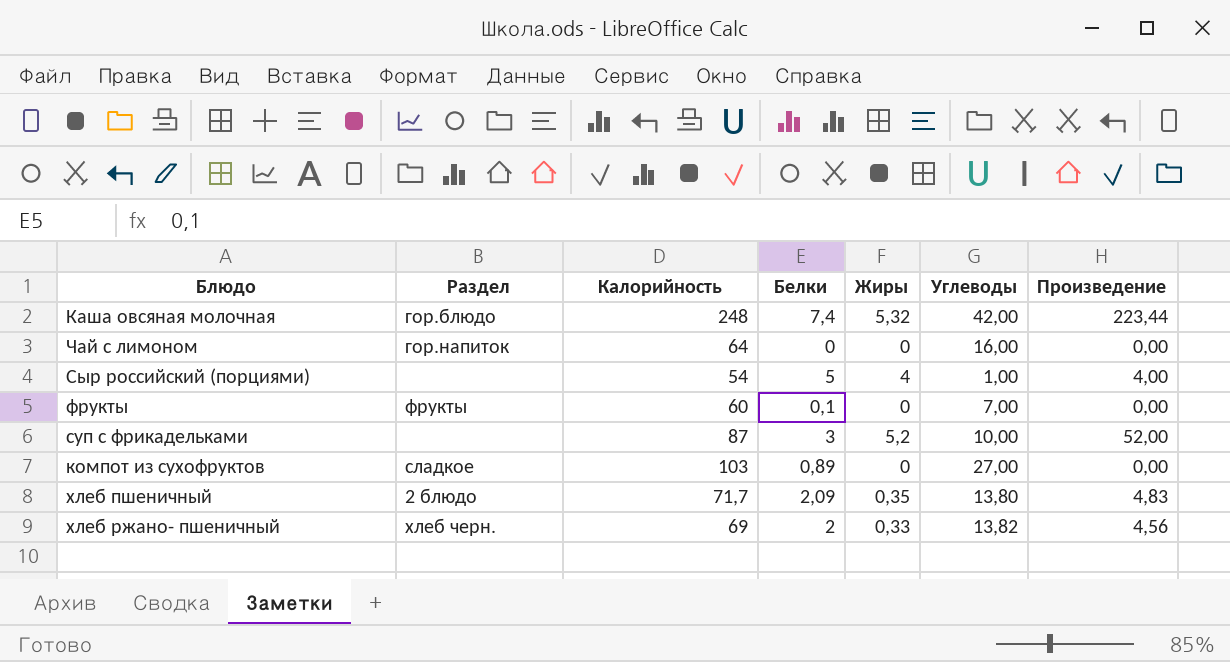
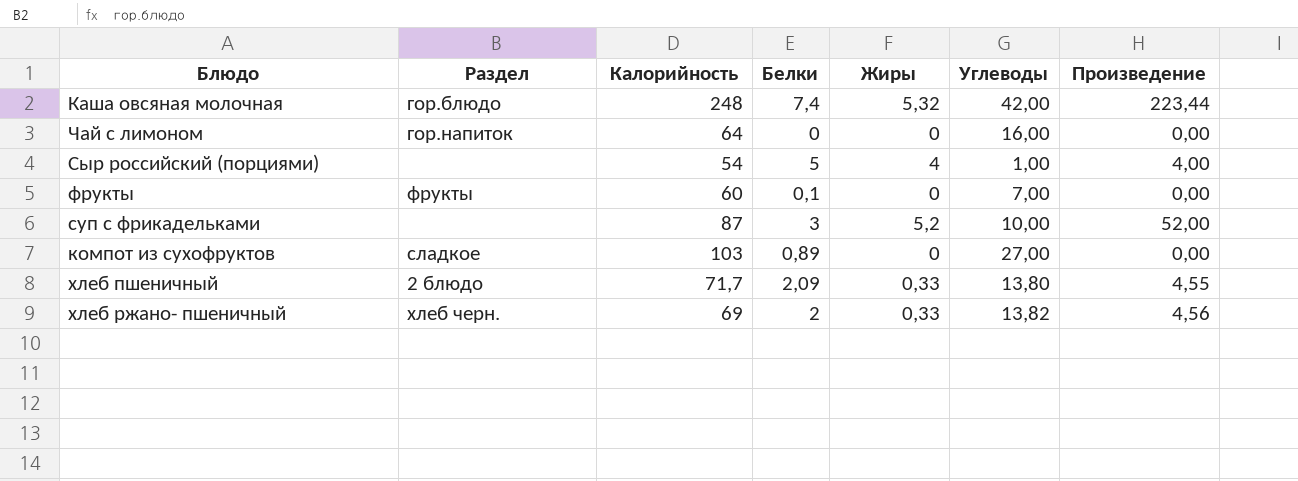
хлеб пшеничный | Жиры: 0,35 -> 0,33
хлеб пшеничный | Произведение: 4,83 -> 4,55

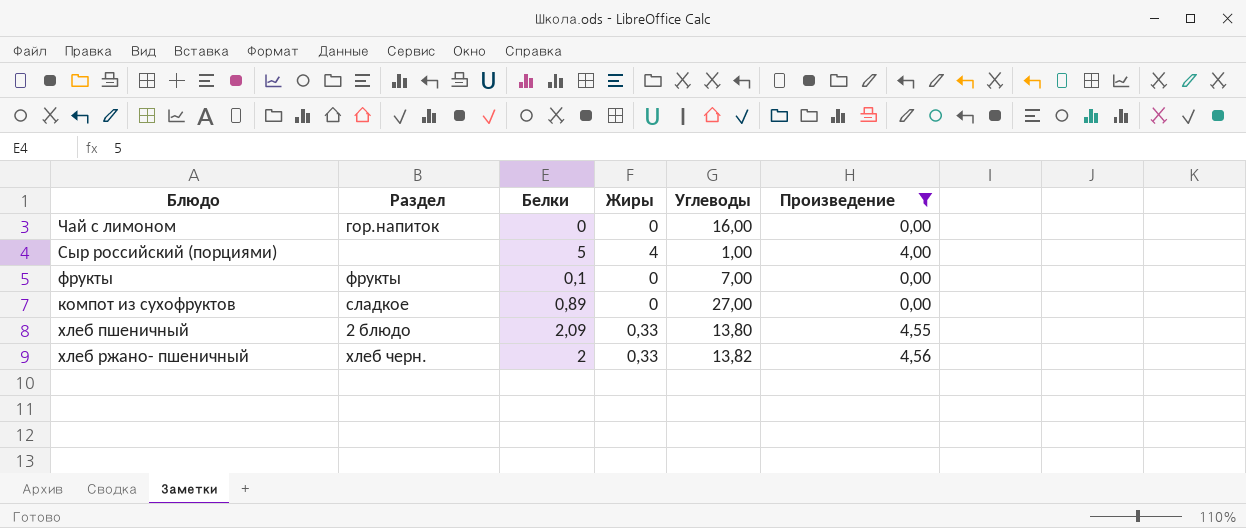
filter: none -> Произведение <= 4,56
column Калорийность | position: 3 -> none

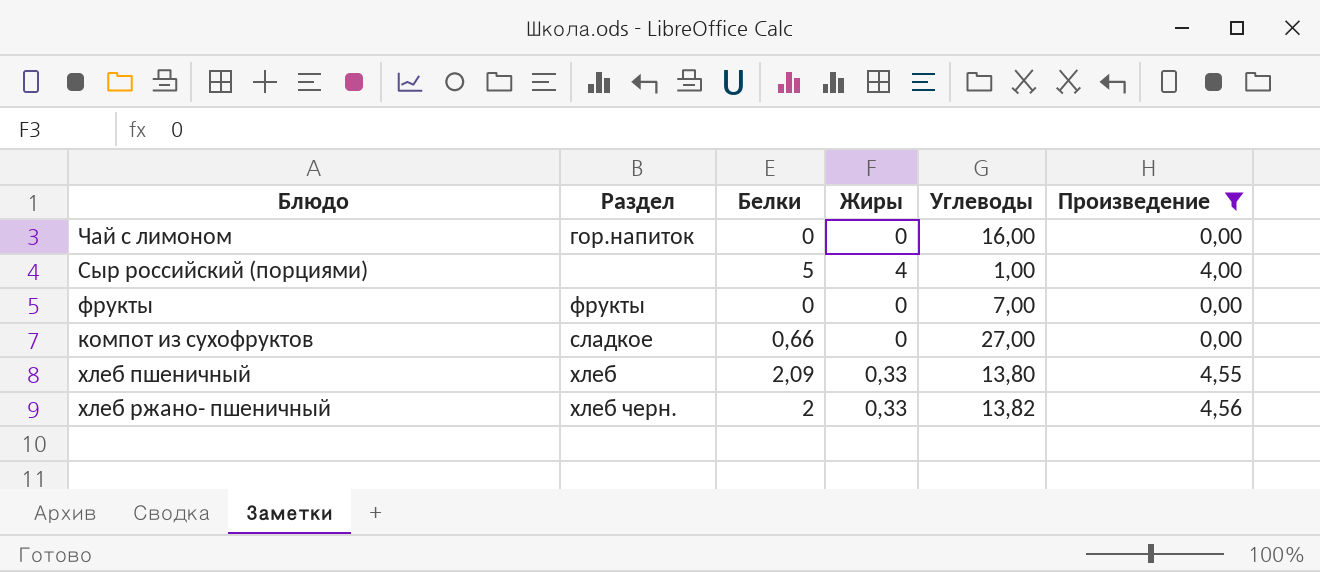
фрукты | Белки: 0,1 -> 0
компот из сухофруктов | Белки: 0,89 -> 0,66
хлеб пшеничный | Раздел: 2 блюдо -> хлеб

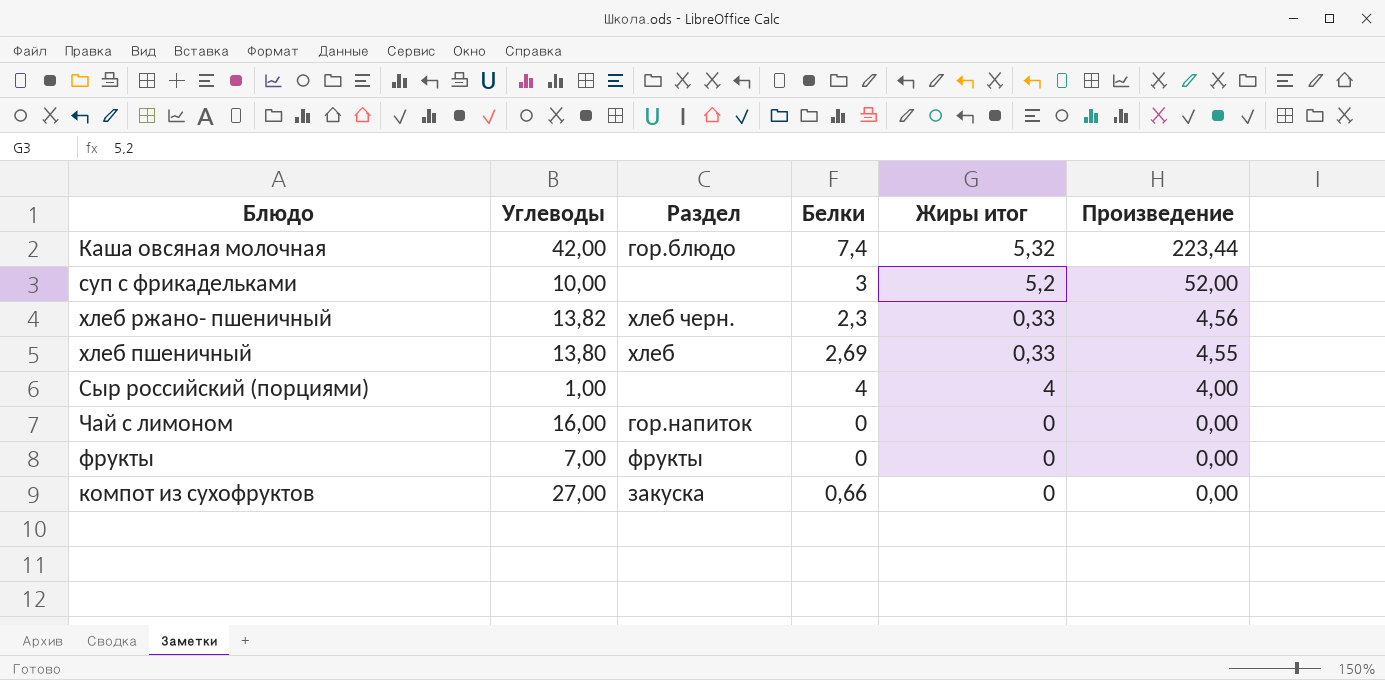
filter: Произведение <= 4,56 -> none
row order: none -> Произведение descending
column Углеводы | position: 5 -> 2
column name: Жиры -> Жиры итог
хлеб ржано- пшеничный | Белки: 2 -> 2,3
хлеб пшеничный | Белки: 2,09 -> 2,69
Сыр российский (порциями) | Белки: 5 -> 4
компот из сухофруктов | Раздел: сладкое -> закуска

